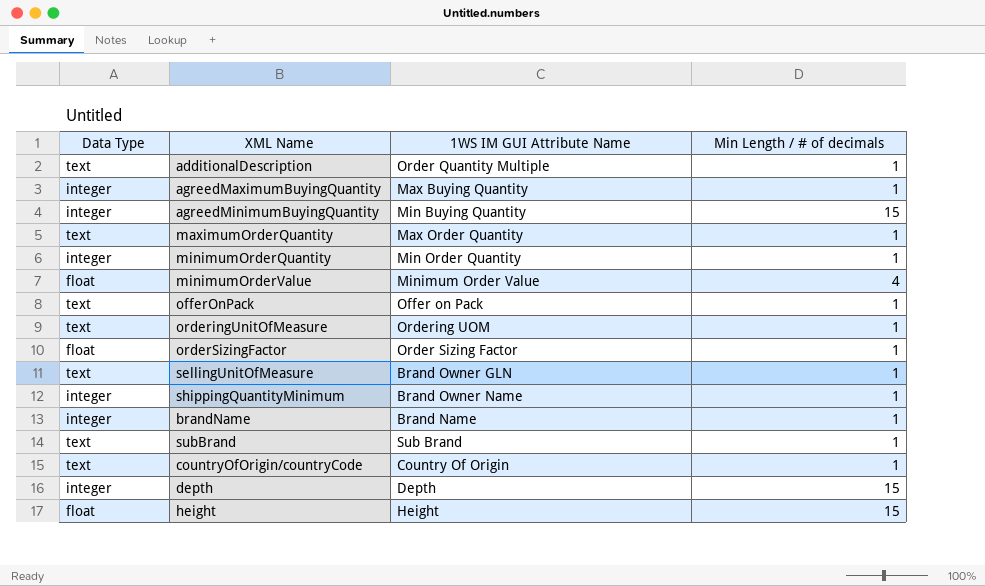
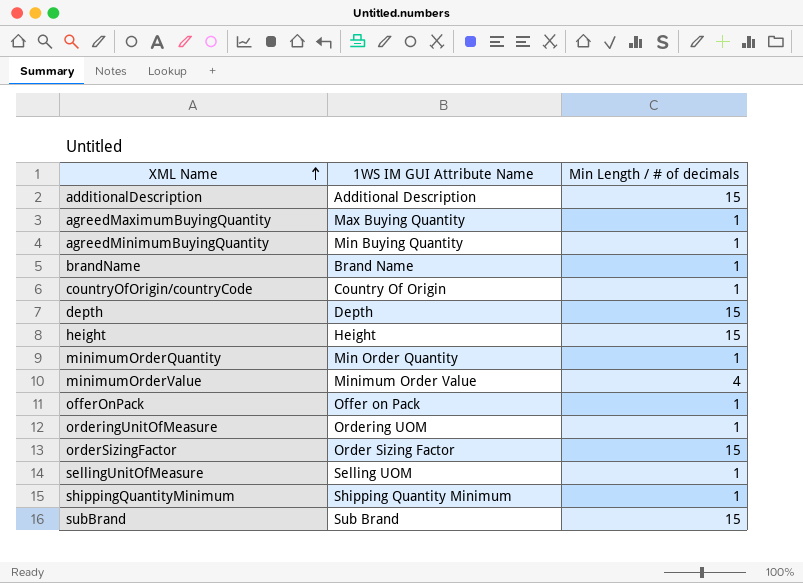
row order: none -> XML Name ascending
column Data Type | position: 1 -> none
row maximumOrderQuantity: text | Max Order Quantity | 1 -> none
additionalDescription | 1WS IM GUI Attribute Name: Order Quantity Multiple -> Additional Description
additionalDescription | Min Length / # of decimals: 1 -> 15
agreedMinimumBuyingQuantity | Min Length / # of decimals: 15 -> 1
orderSizingFactor | Min Length / # of decimals: 1 -> 15
sellingUnitOfMeasure | 1WS IM GUI Attribute Name: Brand Owner GLN -> Selling UOM
shippingQuantityMinimum | 1WS IM GUI Attribute Name: Brand Owner Name -> Shipping Quantity Minimum
subBrand | Min Length / # of decimals: 1 -> 15

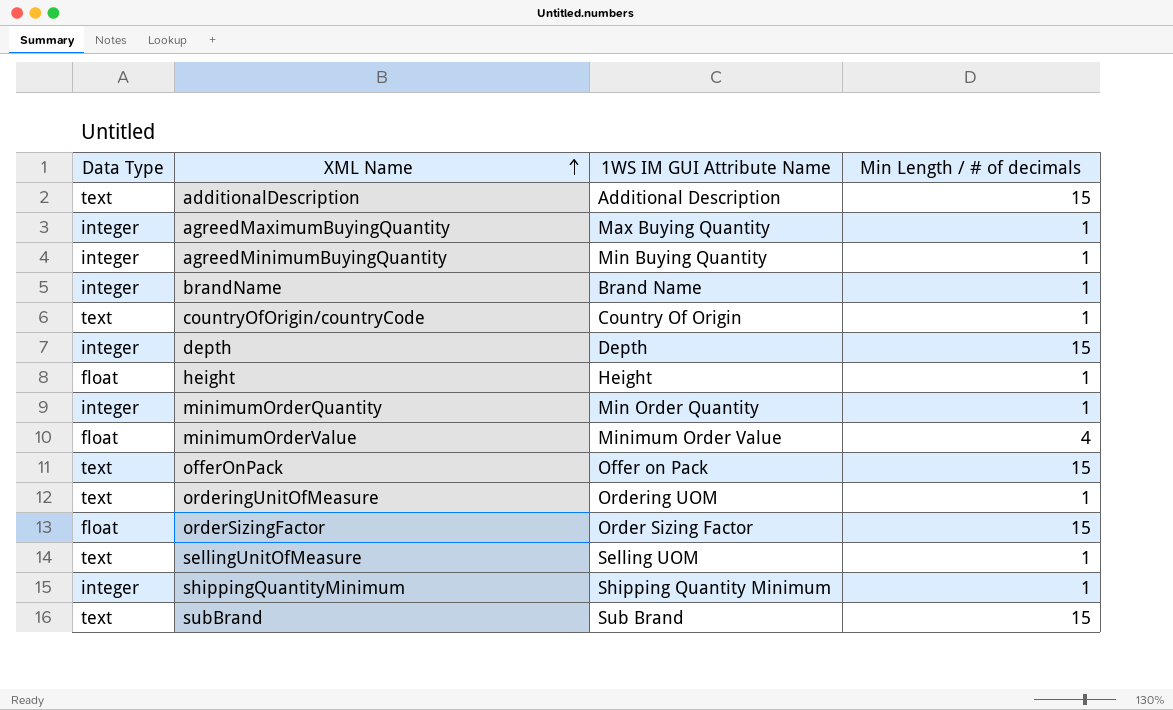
column Data Type | position: none -> 1
height | Min Length / # of decimals: 15 -> 1
offerOnPack | Min Length / # of decimals: 1 -> 15

